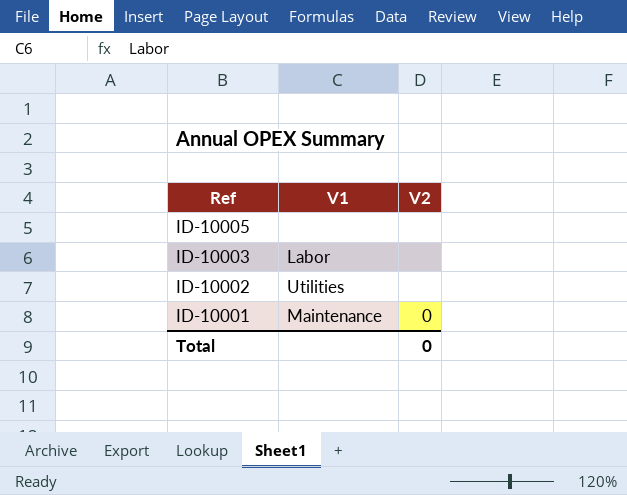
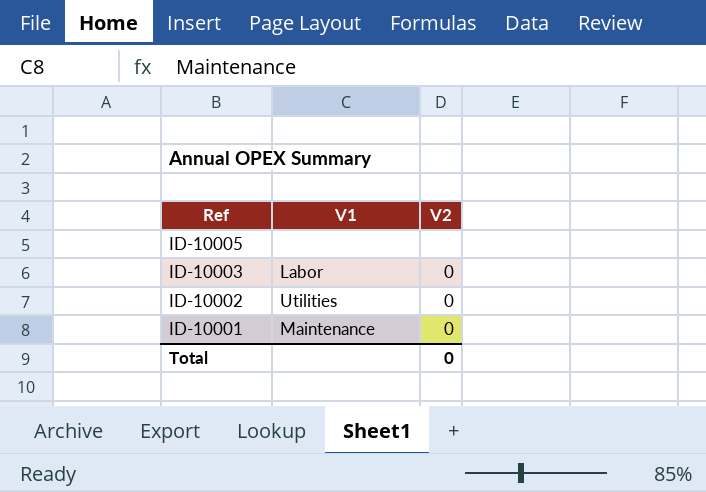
ID-10003 | V2: none -> 0
ID-10002 | V2: none -> 0

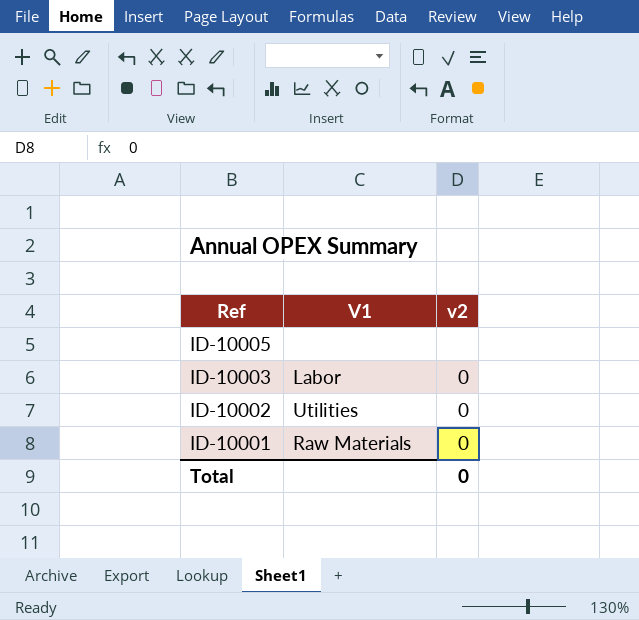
column name: V2 -> v2
ID-10001 | V1: Maintenance -> Raw Materials

